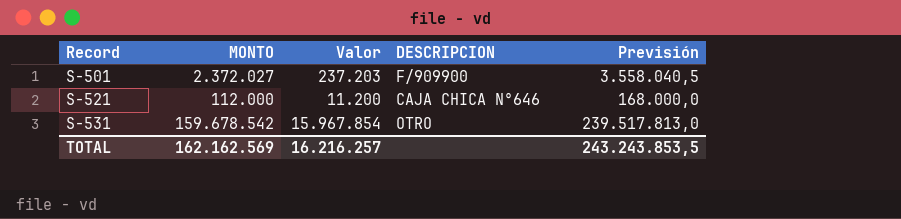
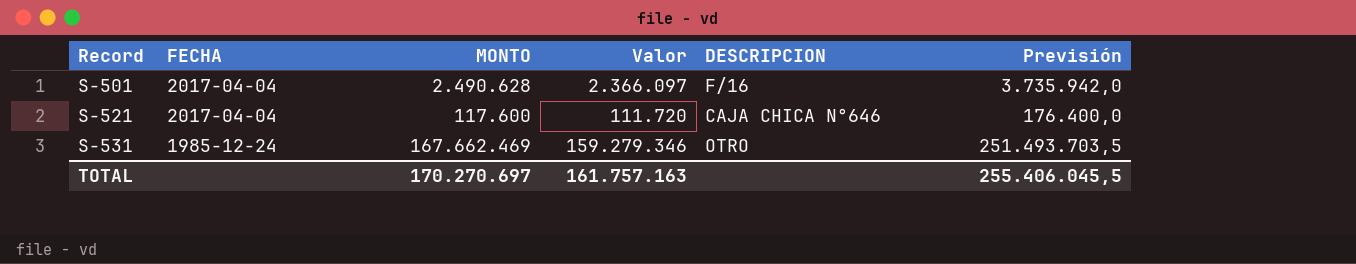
column FECHA | position: none -> 2
column Valor | formula: [MONTO] * 0,1 -> [MONTO] * 0,95
S-501 | MONTO: 2.372.027 -> 2.490.628
S-501 | DESCRIPCION: F/909900 -> F/16
S-501 | Previsión: 3.558.040,5 -> 3.735.942,0
S-521 | MONTO: 112.000 -> 117.600
S-521 | Previsión: 168.000,0 -> 176.400,0
S-531 | MONTO: 159.678.542 -> 167.662.469
S-531 | Previsión: 239.517.813,0 -> 251.493.703,5
TOTAL | MONTO: 162.162.569 -> 170.270.697
TOTAL | Valor: 16.216.257 -> 161.757.163
TOTAL | Previsión: 243.243.853,5 -> 255.406.045,5

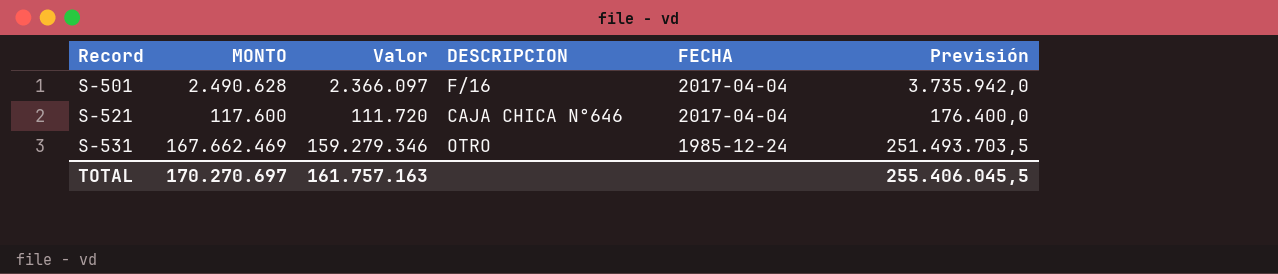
column FECHA | position: 2 -> 5

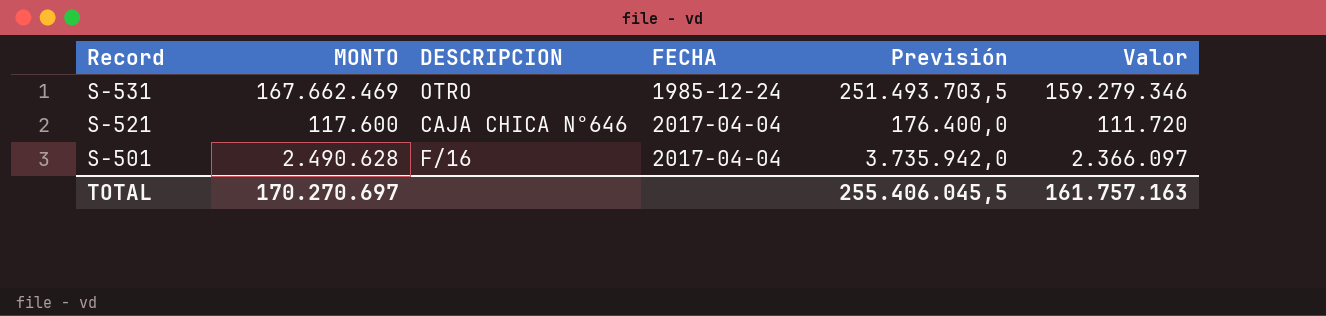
row order: Record ascending -> Record descending
column Valor | position: 3 -> 6

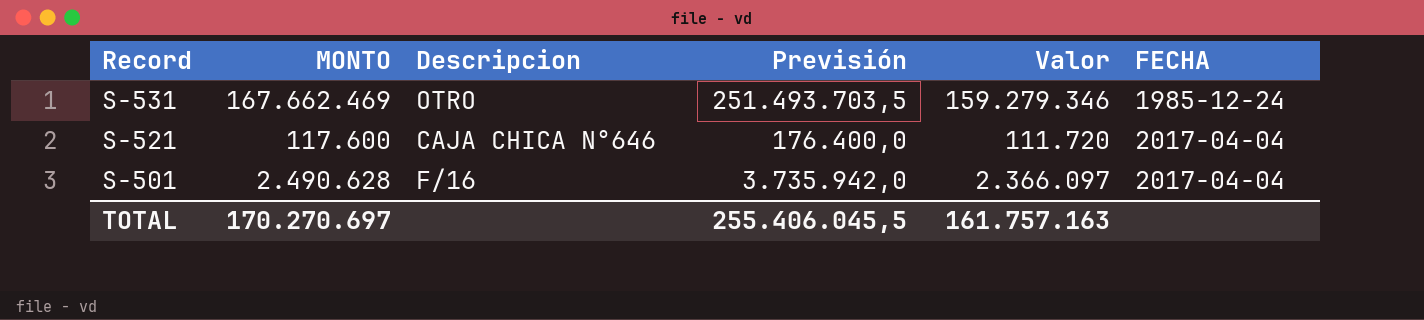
column name: DESCRIPCION -> Descripcion
column FECHA | position: 4 -> 6

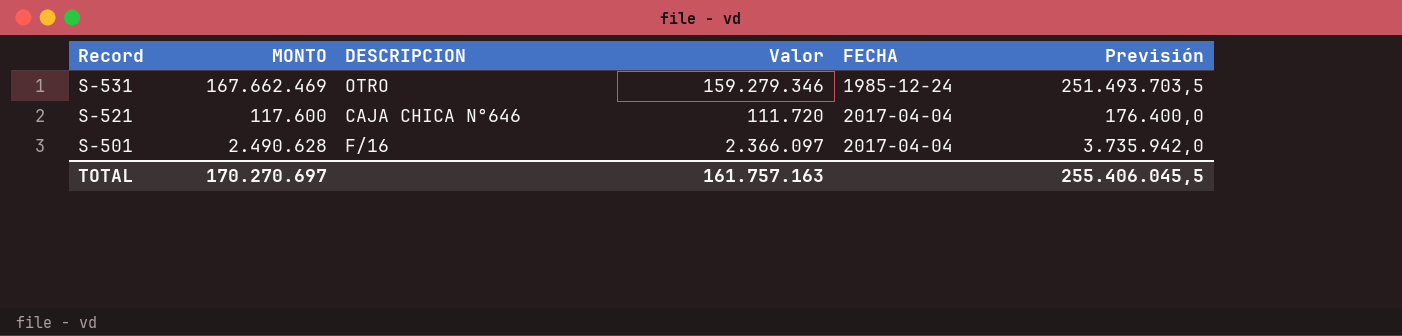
column name: Descripcion -> DESCRIPCION
column Previsión | position: 4 -> 6

